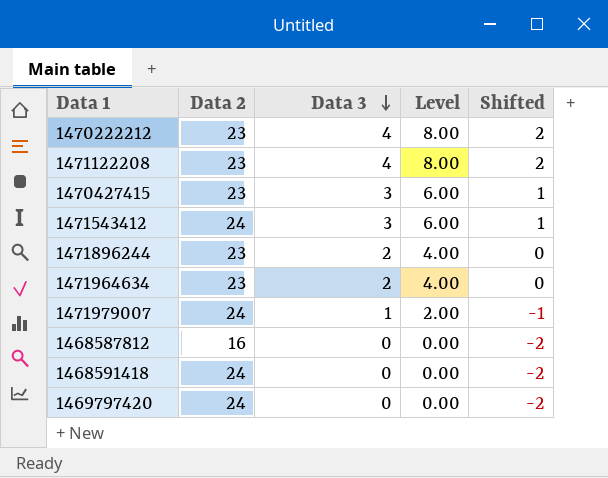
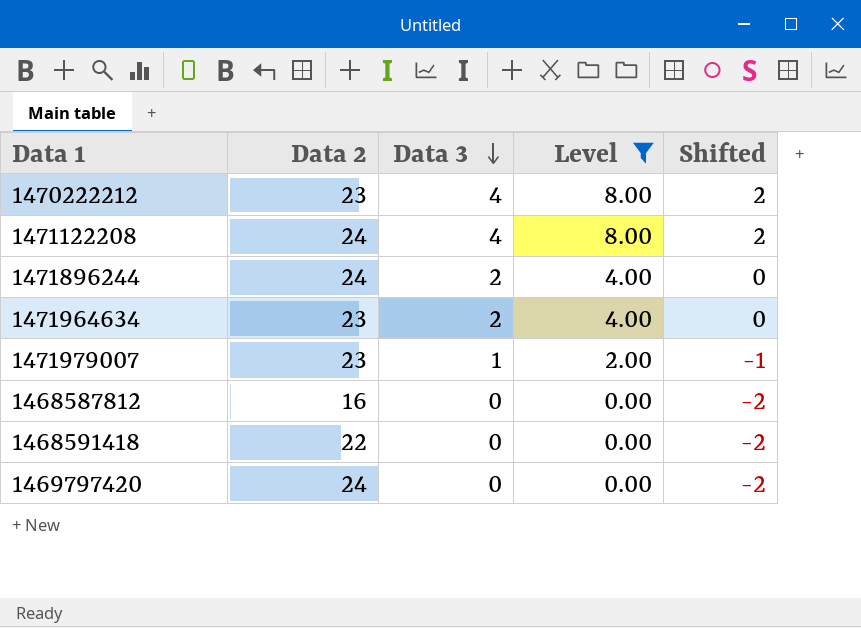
filter: none -> Level != 6.00
1471122208 | Data 2: 23 -> 24
1471896244 | Data 2: 23 -> 24
1471979007 | Data 2: 24 -> 23
1468591418 | Data 2: 24 -> 22

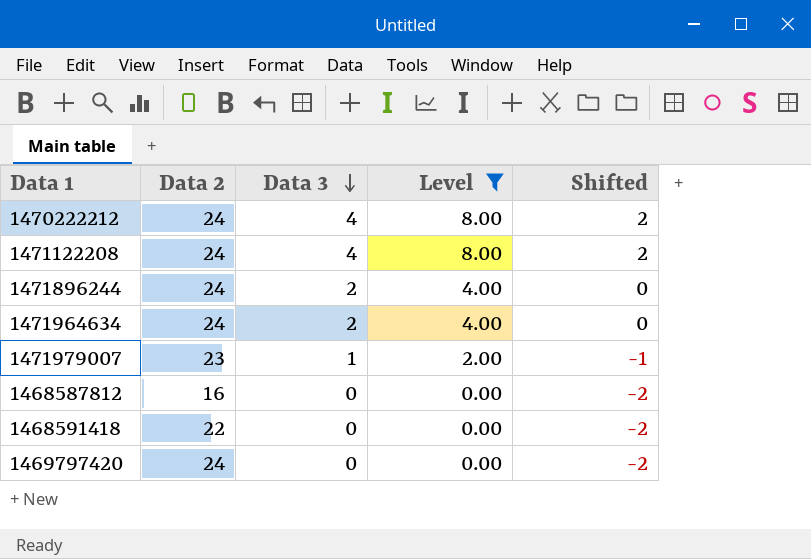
1470222212 | Data 2: 23 -> 24
1471964634 | Data 2: 23 -> 24

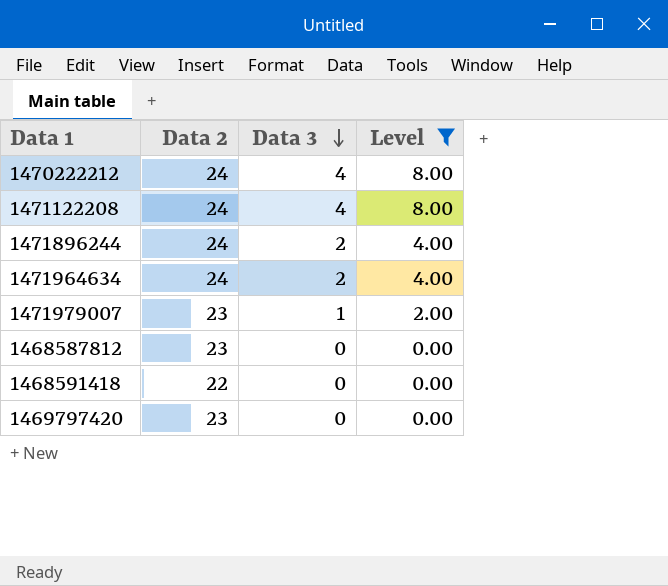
column Shifted | formula: [Data 3] - 2 -> none
1468587812 | Data 2: 16 -> 23
1469797420 | Data 2: 24 -> 23

